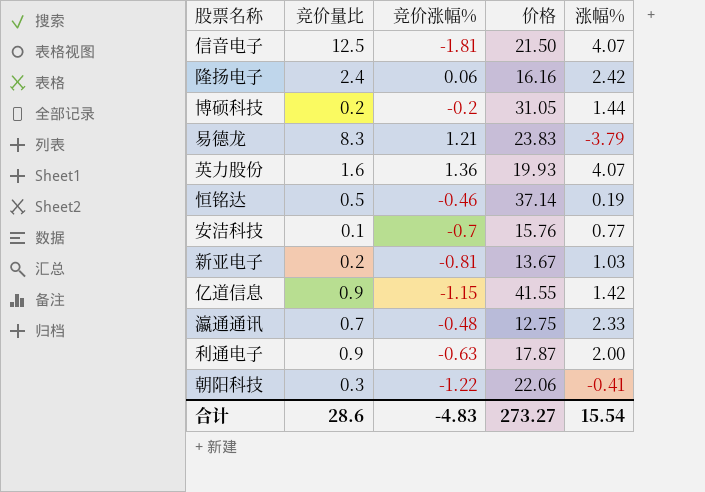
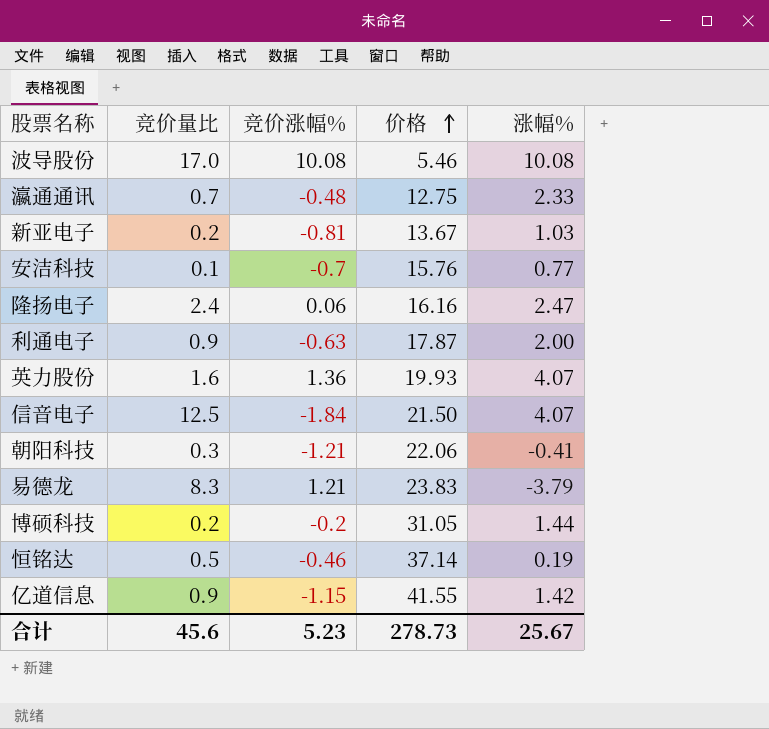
row order: none -> 价格 ascending
row 波导股份: none -> 17.0 | 10.08 | 5.46 | 10.08
隆扬电子 | 涨幅%: 2.42 -> 2.47
信音电子 | 竞价涨幅%: -1.81 -> -1.84
朝阳科技 | 竞价涨幅%: -1.22 -> -1.21
合计 | 竞价量比: 28.6 -> 45.6
合计 | 竞价涨幅%: -4.83 -> 5.23
合计 | 价格: 273.27 -> 278.73
合计 | 涨幅%: 15.54 -> 25.67

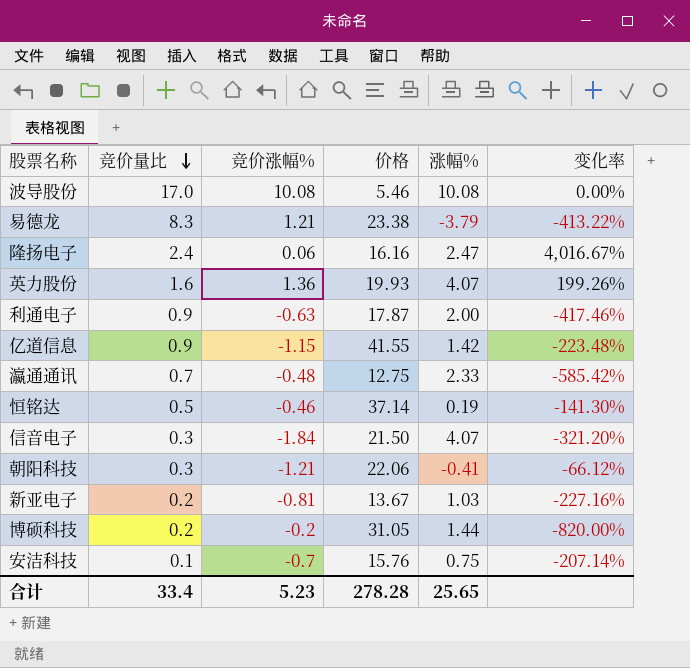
row order: 价格 ascending -> 竞价量比 descending
column 变化率 | formula: none -> ([涨幅%] - [竞价涨幅%]) / [竞价涨幅%]
易德龙 | 价格: 23.83 -> 23.38
信音电子 | 竞价量比: 12.5 -> 0.3
安洁科技 | 涨幅%: 0.77 -> 0.75
合计 | 竞价量比: 45.6 -> 33.4
合计 | 价格: 278.73 -> 278.28
合计 | 涨幅%: 25.67 -> 25.65

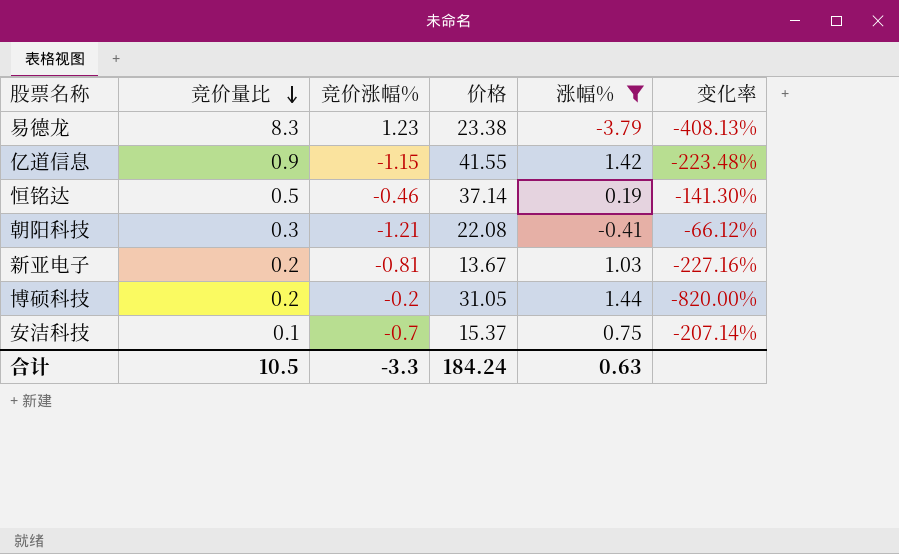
filter: none -> 涨幅% <= 1.44
易德龙 | 竞价涨幅%: 1.21 -> 1.23
易德龙 | 变化率: -413.22% -> -408.13%
朝阳科技 | 价格: 22.06 -> 22.08
安洁科技 | 价格: 15.76 -> 15.37
合计 | 竞价量比: 33.4 -> 10.5
合计 | 竞价涨幅%: 5.23 -> -3.3
合计 | 价格: 278.28 -> 184.24
合计 | 涨幅%: 25.65 -> 0.63

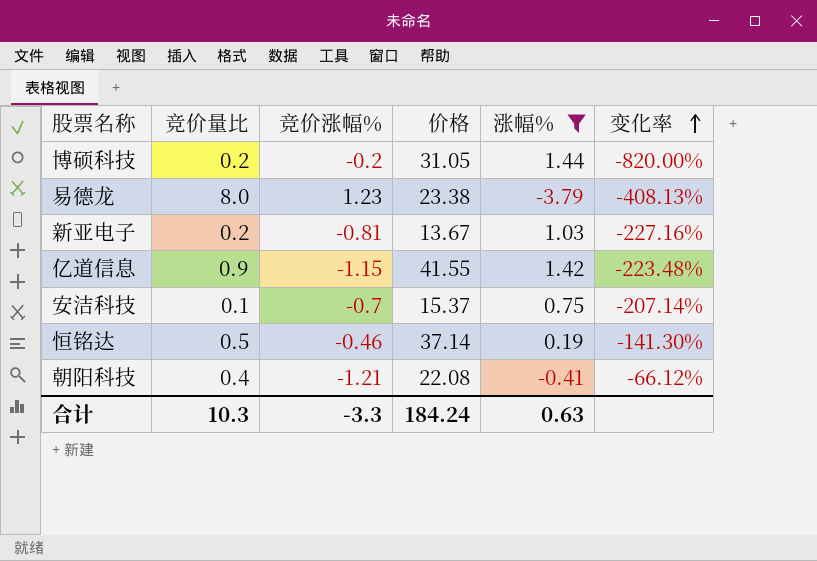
row order: 竞价量比 descending -> 变化率 ascending
易德龙 | 竞价量比: 8.3 -> 8.0
朝阳科技 | 竞价量比: 0.3 -> 0.4
合计 | 竞价量比: 10.5 -> 10.3

